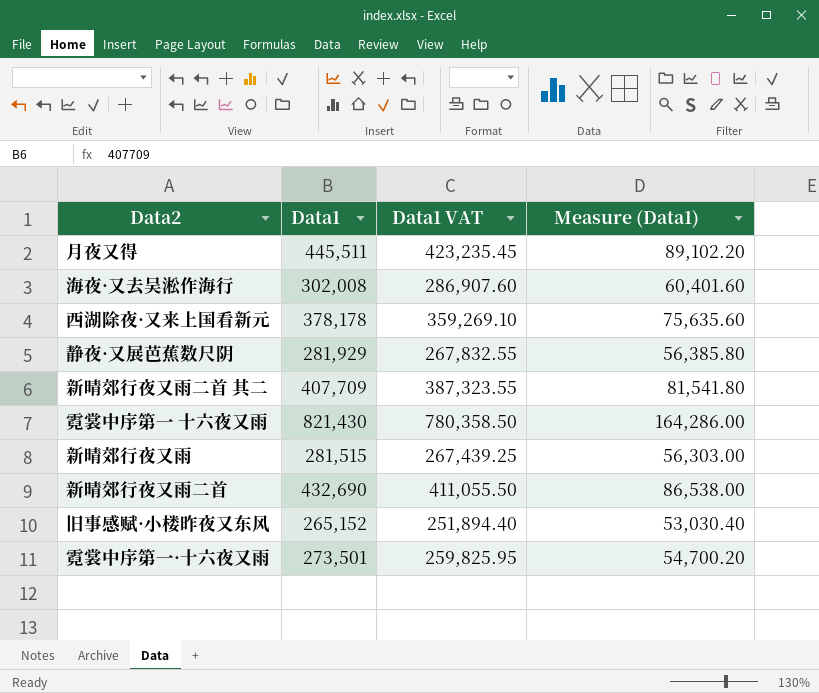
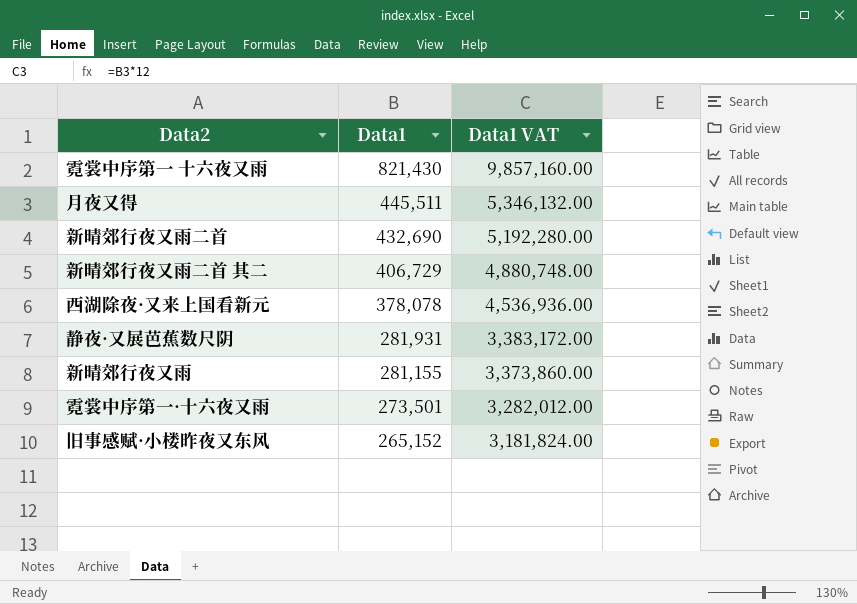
row order: none -> Data1 descending
column Measure (Data1) | formula: [Data1] * 0.2 -> none
column Data1 VAT | formula: [Data1] * 0.95 -> [Data1] * 12
row 海夜·又去吴淞作海行: 302,008 | 286,907.60 | 60,401.60 -> none
新晴郊行夜又雨二首 其二 | Data1: 407,709 -> 406,729
西湖除夜·又来上国看新元 | Data1: 378,178 -> 378,078
静夜·又展芭蕉数尺阴 | Data1: 281,929 -> 281,931
新晴郊行夜又雨 | Data1: 281,515 -> 281,155

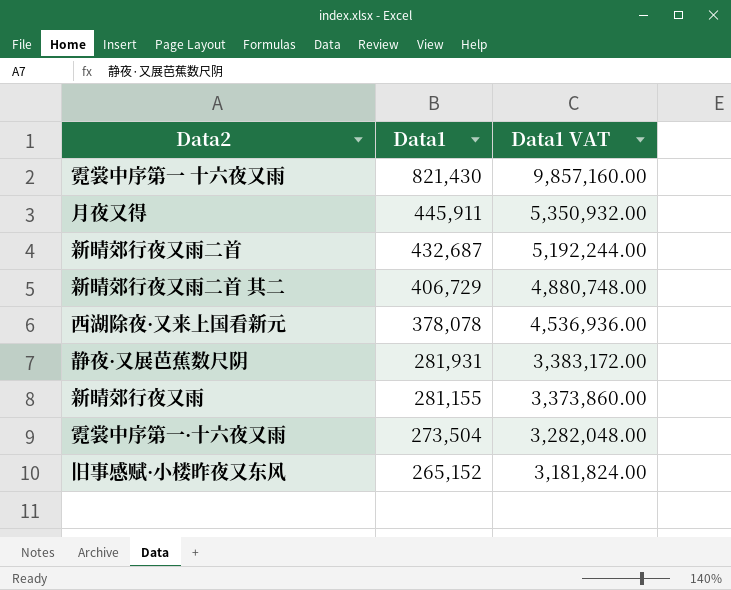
月夜又得 | Data1: 445,511 -> 445,911
月夜又得 | Data1 VAT: 5,346,132.00 -> 5,350,932.00
新晴郊行夜又雨二首 | Data1: 432,690 -> 432,687
新晴郊行夜又雨二首 | Data1 VAT: 5,192,280.00 -> 5,192,244.00
霓裳中序第一·十六夜又雨 | Data1: 273,501 -> 273,504
霓裳中序第一·十六夜又雨 | Data1 VAT: 3,282,012.00 -> 3,282,048.00

